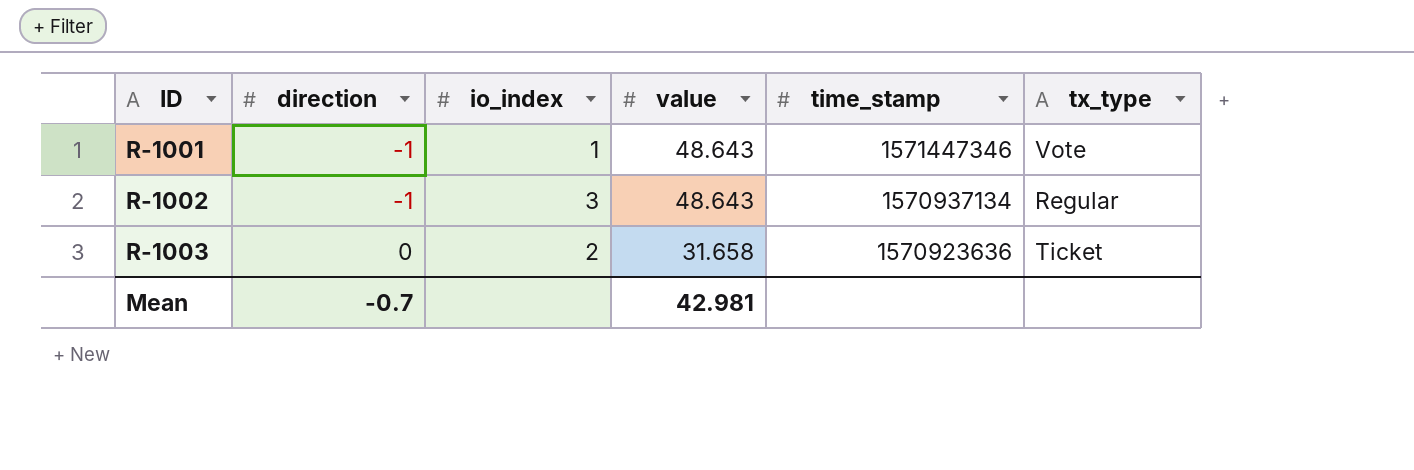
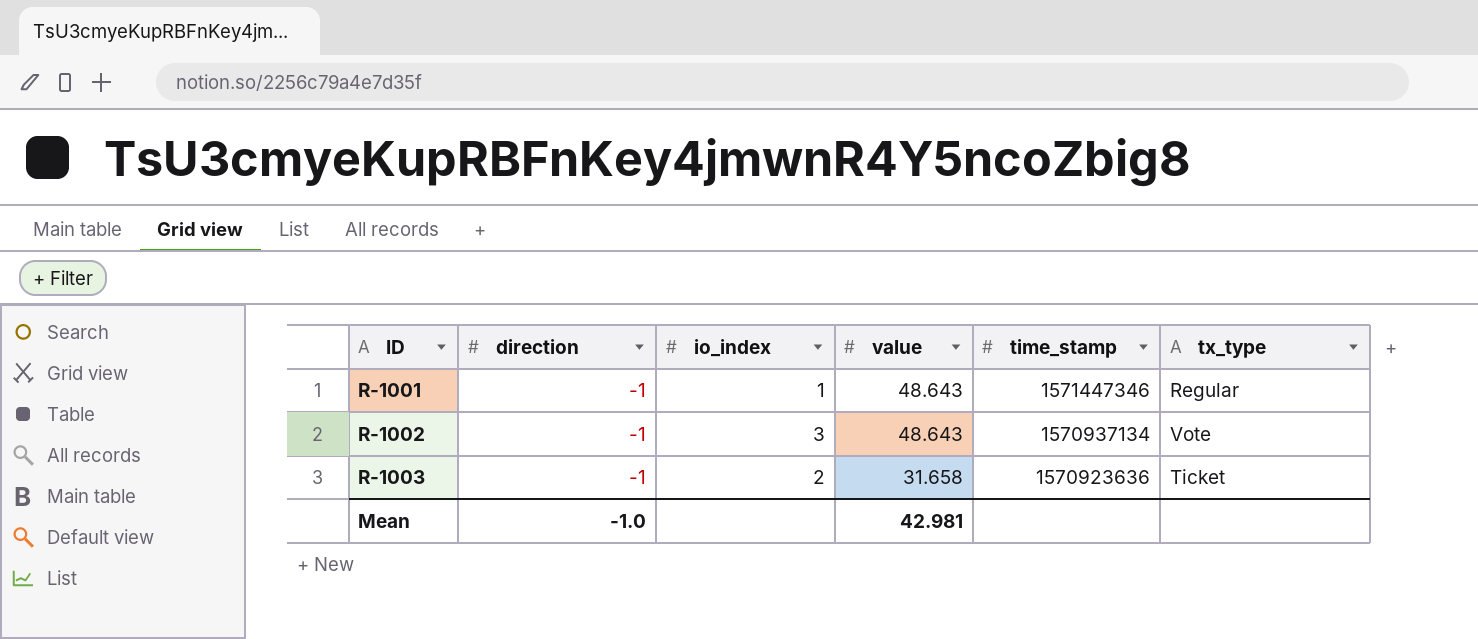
R-1001 | tx_type: Vote -> Regular
R-1002 | tx_type: Regular -> Vote
R-1003 | direction: 0 -> -1
Mean | direction: -0.7 -> -1.0

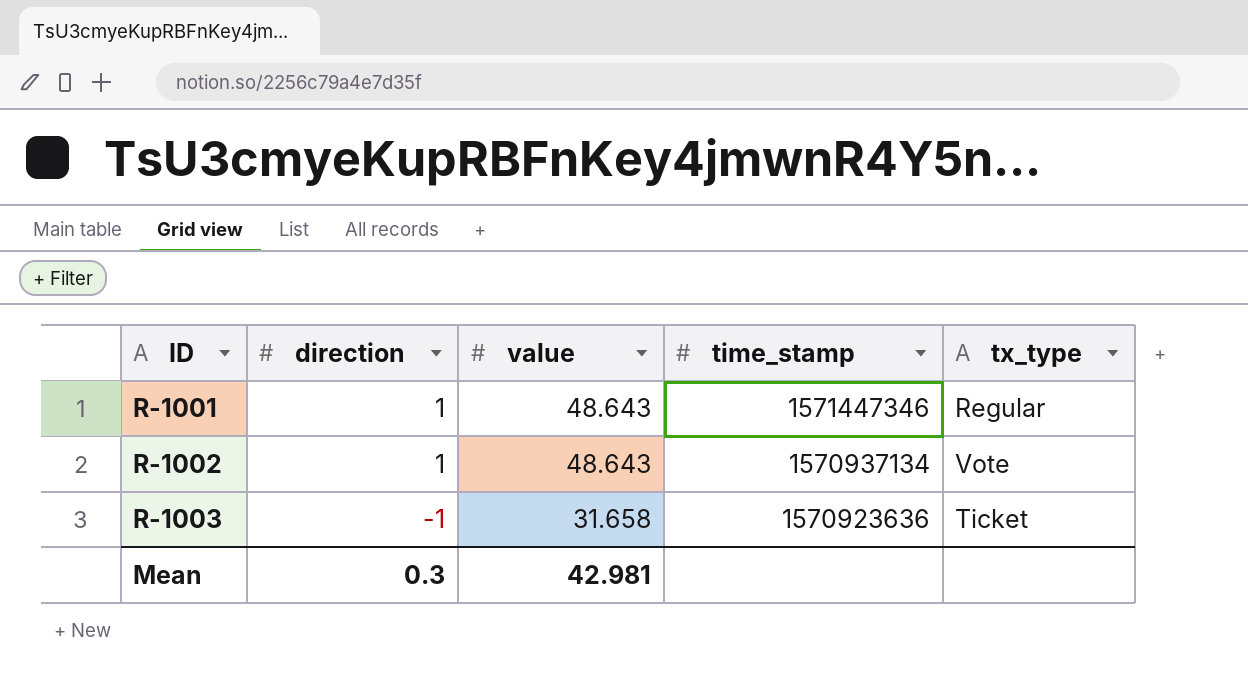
column io_index | position: 3 -> none
R-1001 | direction: -1 -> 1
R-1002 | direction: -1 -> 1
Mean | direction: -1.0 -> 0.3

